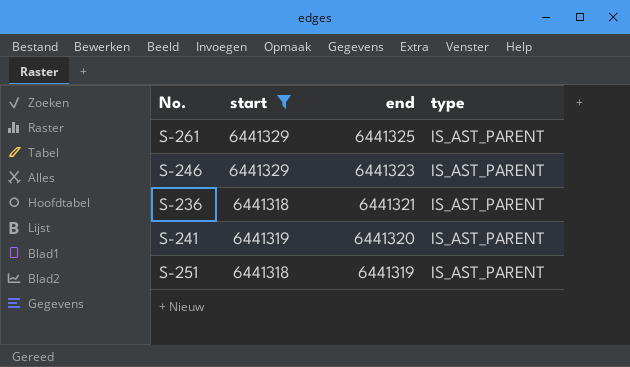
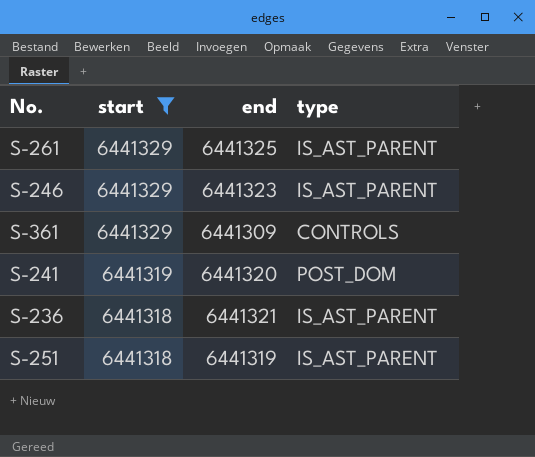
row order: end descending -> start descending
row S-361: none -> 6441329 | 6441309 | CONTROLS
S-241 | type: IS_AST_PARENT -> POST_DOM

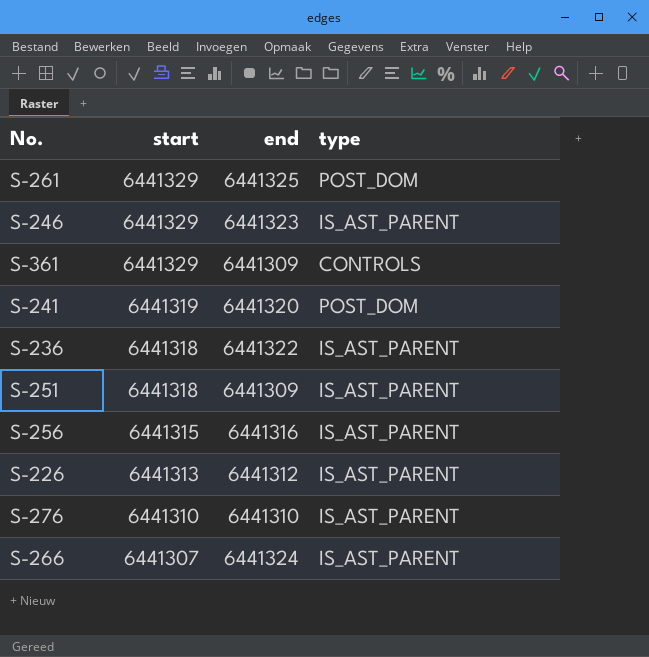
filter: start >= 6441318 -> none
S-261 | type: IS_AST_PARENT -> POST_DOM
S-236 | end: 6441321 -> 6441322
S-251 | end: 6441319 -> 6441309

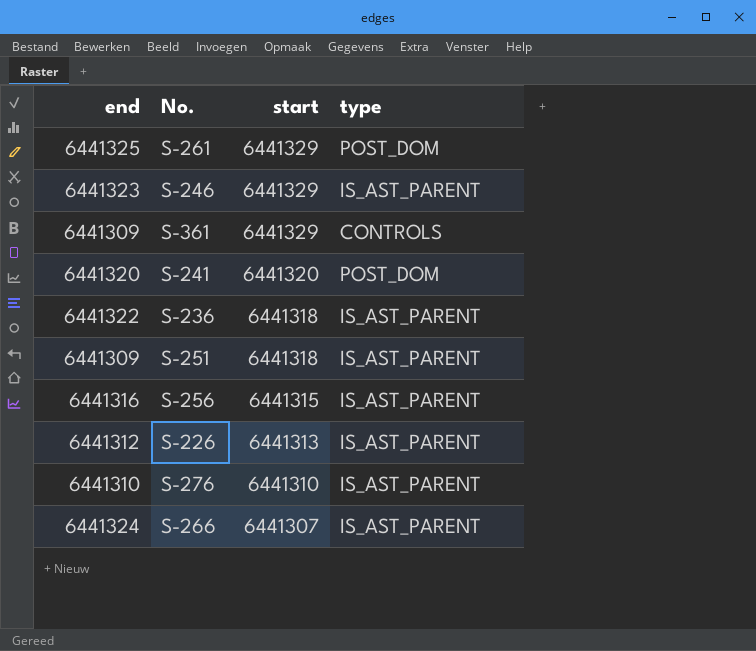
column end | position: 3 -> 1
S-241 | start: 6441319 -> 6441320

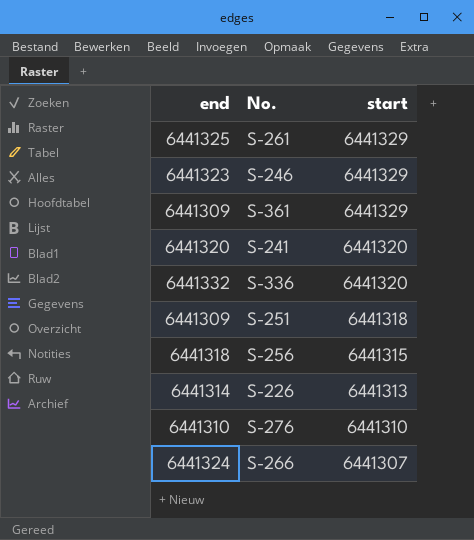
column type | position: 4 -> none
row S-236: 6441322 | 6441318 | IS_AST_PARENT -> none
row S-336: none -> 6441332 | 6441320
S-256 | end: 6441316 -> 6441318
S-226 | end: 6441312 -> 6441314

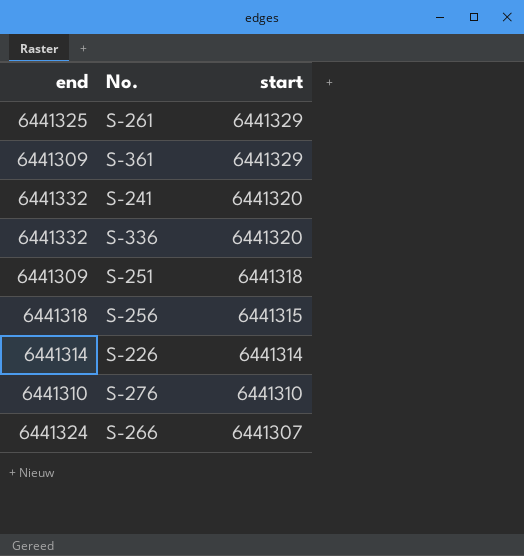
row S-246: 6441323 | 6441329 -> none
S-241 | end: 6441320 -> 6441332
S-226 | start: 6441313 -> 6441314

